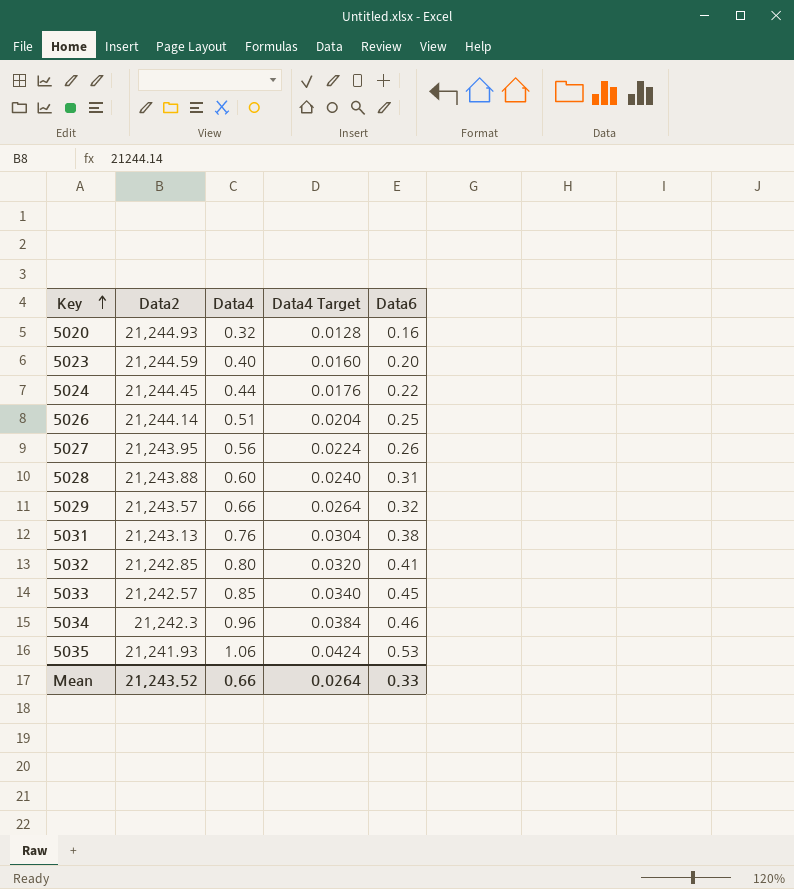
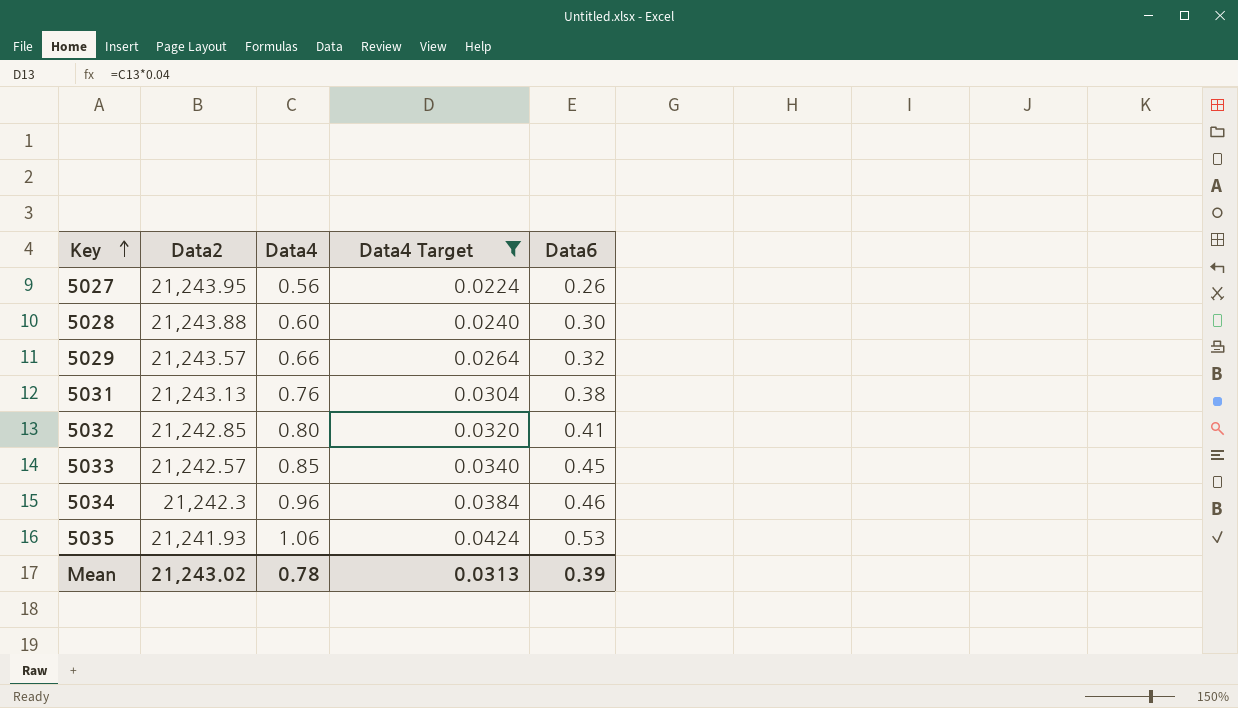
filter: none -> Data4 Target >= 0.0224
5028 | Data6: 0.31 -> 0.30
Mean | Data2: 21,243.52 -> 21,243.02
Mean | Data4: 0.66 -> 0.78
Mean | Data4 Target: 0.0264 -> 0.0313
Mean | Data6: 0.33 -> 0.39

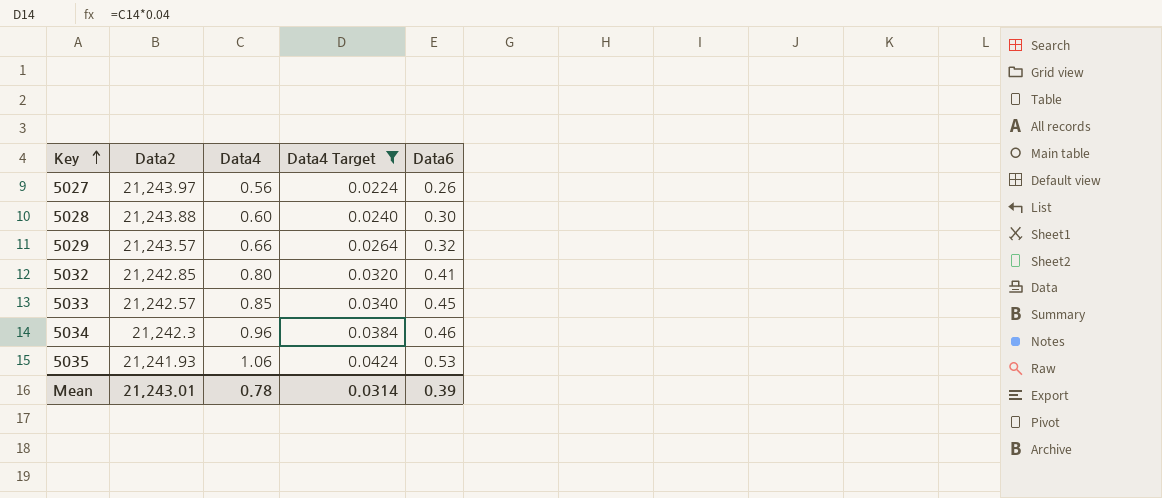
row 5031: 21,243.13 | 0.76 | 0.0304 | 0.38 -> none
5027 | Data2: 21,243.95 -> 21,243.97
Mean | Data2: 21,243.02 -> 21,243.01
Mean | Data4 Target: 0.0313 -> 0.0314

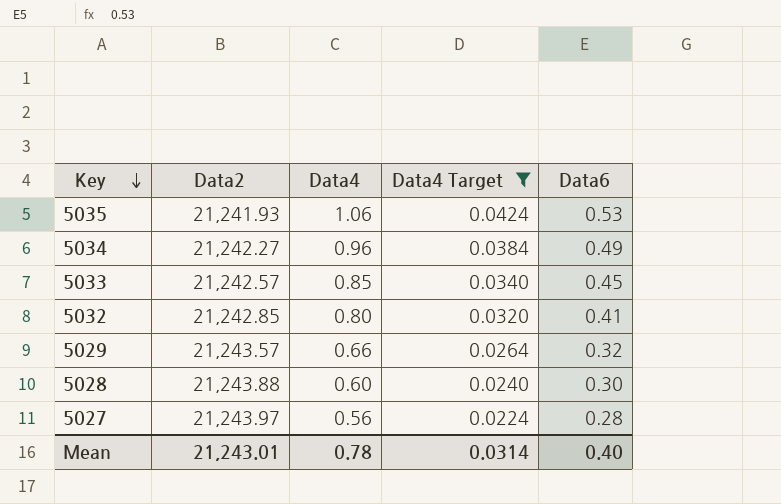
row order: Key ascending -> Key descending
5034 | Data2: 21,242.3 -> 21,242.27
5034 | Data6: 0.46 -> 0.49
5027 | Data6: 0.26 -> 0.28
Mean | Data6: 0.39 -> 0.40

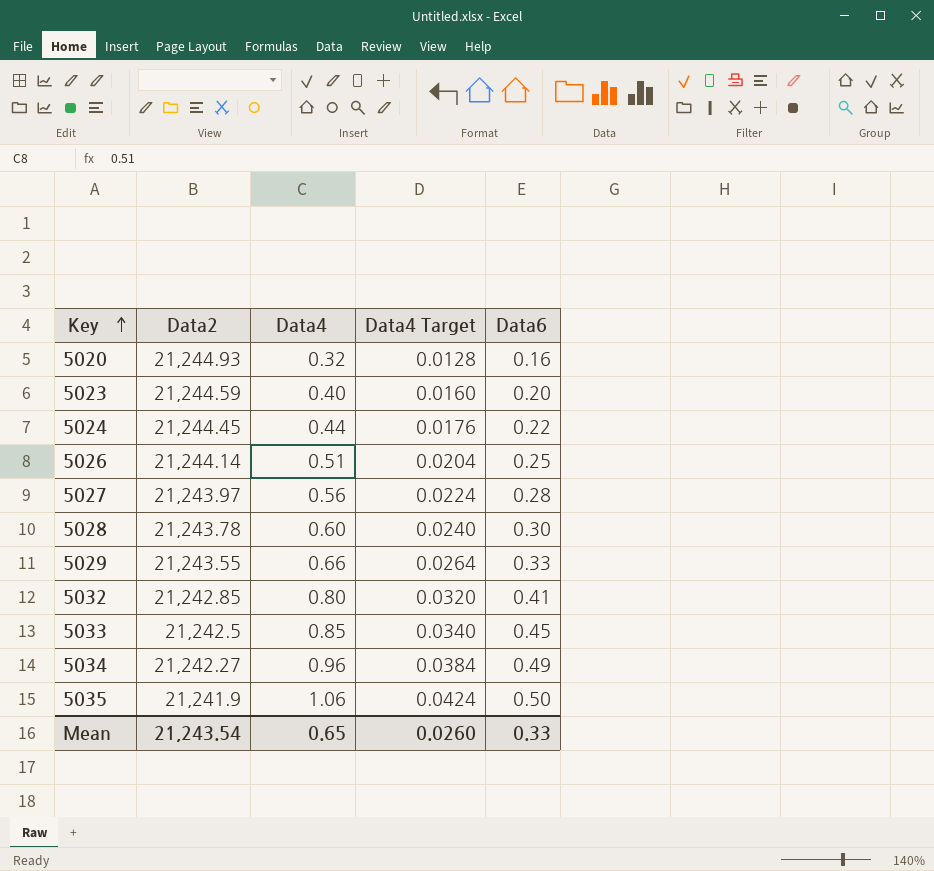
filter: Data4 Target >= 0.0224 -> none
row order: Key descending -> Key ascending
5028 | Data2: 21,243.88 -> 21,243.78
5029 | Data2: 21,243.57 -> 21,243.55
5029 | Data6: 0.32 -> 0.33
5033 | Data2: 21,242.57 -> 21,242.5
5035 | Data2: 21,241.93 -> 21,241.9
5035 | Data6: 0.53 -> 0.50
Mean | Data2: 21,243.01 -> 21,243.54
Mean | Data4: 0.78 -> 0.65
Mean | Data4 Target: 0.0314 -> 0.0260
Mean | Data6: 0.40 -> 0.33

